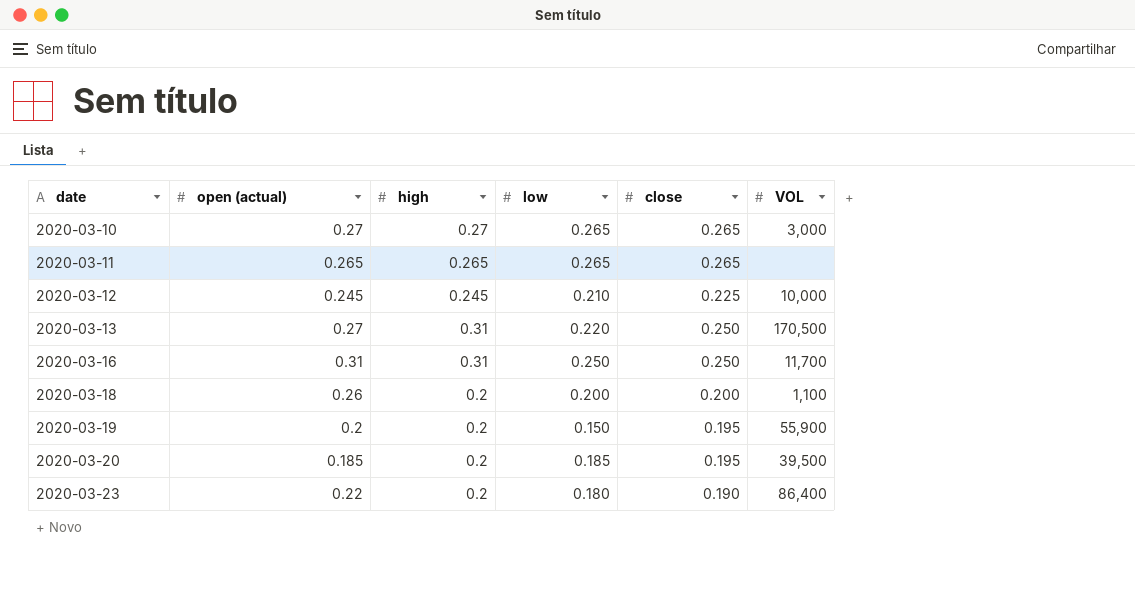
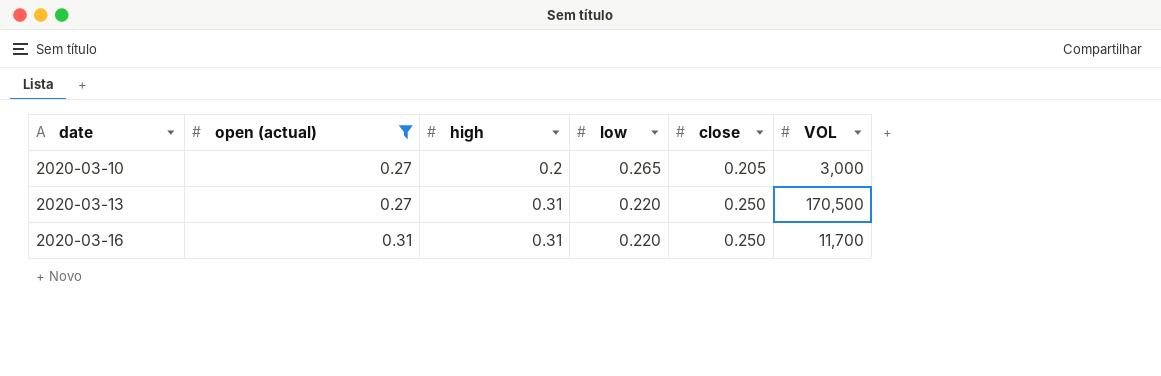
filter: none -> open (actual) >= 0.27
2020-03-10 | high: 0.27 -> 0.2
2020-03-10 | close: 0.265 -> 0.205
2020-03-16 | low: 0.250 -> 0.220

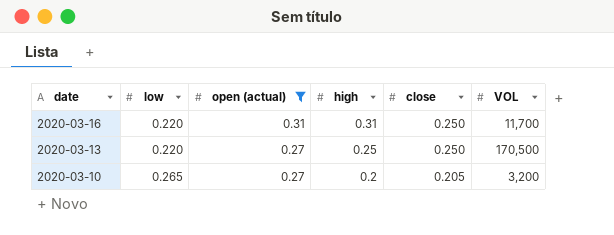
row order: date ascending -> date descending
column low | position: 4 -> 2
2020-03-13 | high: 0.31 -> 0.25
2020-03-10 | VOL: 3,000 -> 3,200

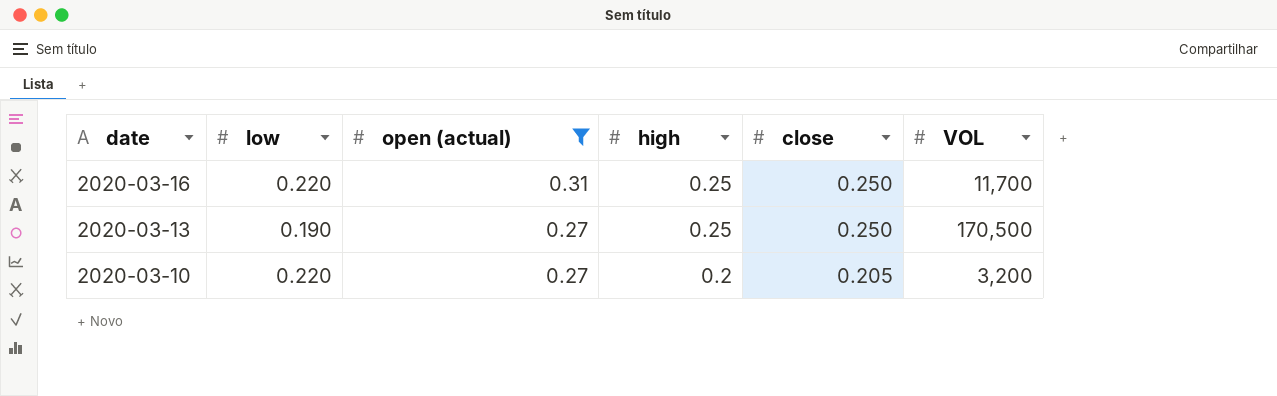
2020-03-16 | high: 0.31 -> 0.25
2020-03-13 | low: 0.220 -> 0.190
2020-03-10 | low: 0.265 -> 0.220

